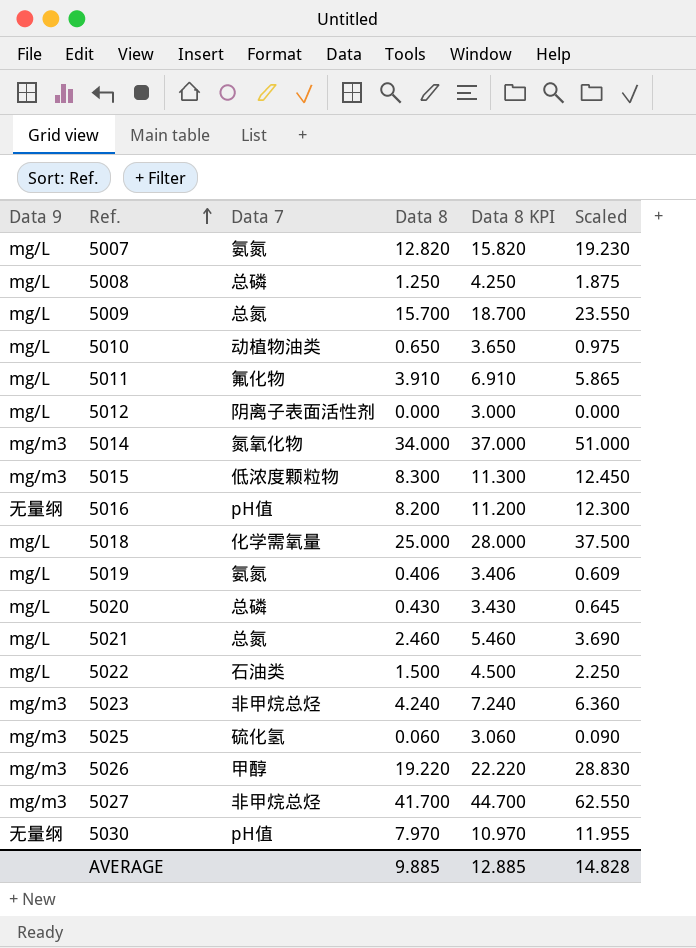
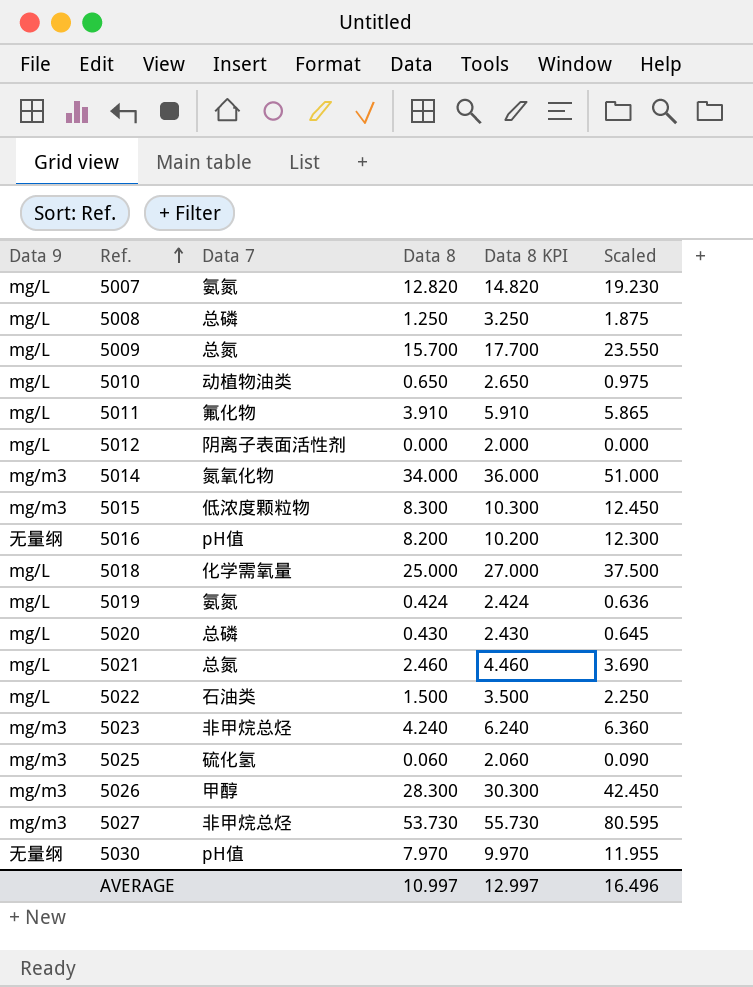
column Data 8 KPI | formula: [Data 8] + 3 -> [Data 8] + 2
5019 | Data 8: 0.406 -> 0.424
5019 | Scaled: 0.609 -> 0.636
5026 | Data 8: 19.220 -> 28.300
5026 | Scaled: 28.830 -> 42.450
5027 | Data 8: 41.700 -> 53.730
5027 | Scaled: 62.550 -> 80.595
AVERAGE | Data 8: 9.885 -> 10.997
AVERAGE | Data 8 KPI: 12.885 -> 12.997
AVERAGE | Scaled: 14.828 -> 16.496

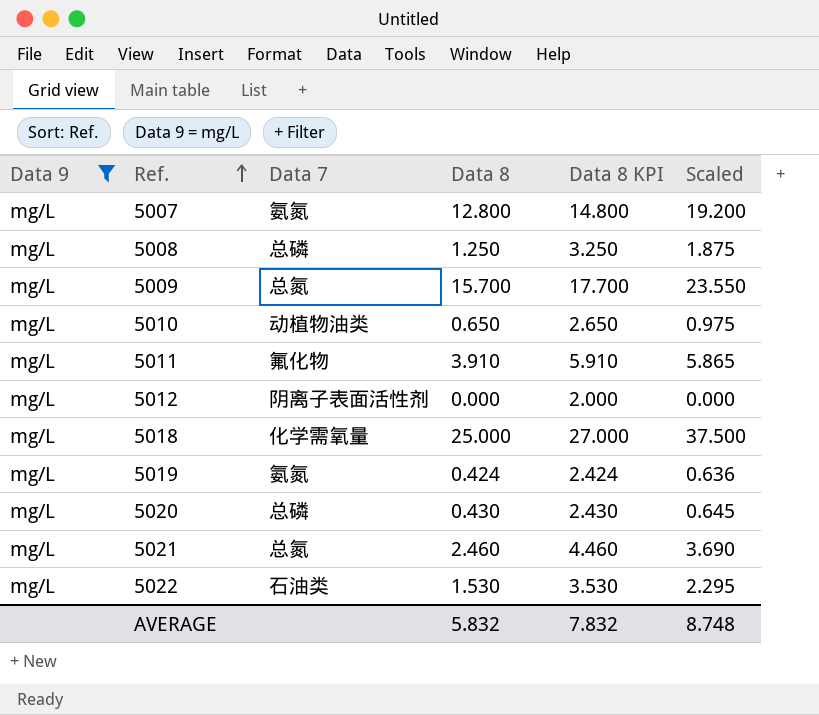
filter: none -> Data 9 = mg/L
5007 | Data 8: 12.820 -> 12.800
5007 | Data 8 KPI: 14.820 -> 14.800
5007 | Scaled: 19.230 -> 19.200
5022 | Data 8: 1.500 -> 1.530
5022 | Data 8 KPI: 3.500 -> 3.530
5022 | Scaled: 2.250 -> 2.295
AVERAGE | Data 8: 10.997 -> 5.832
AVERAGE | Data 8 KPI: 12.997 -> 7.832
AVERAGE | Scaled: 16.496 -> 8.748

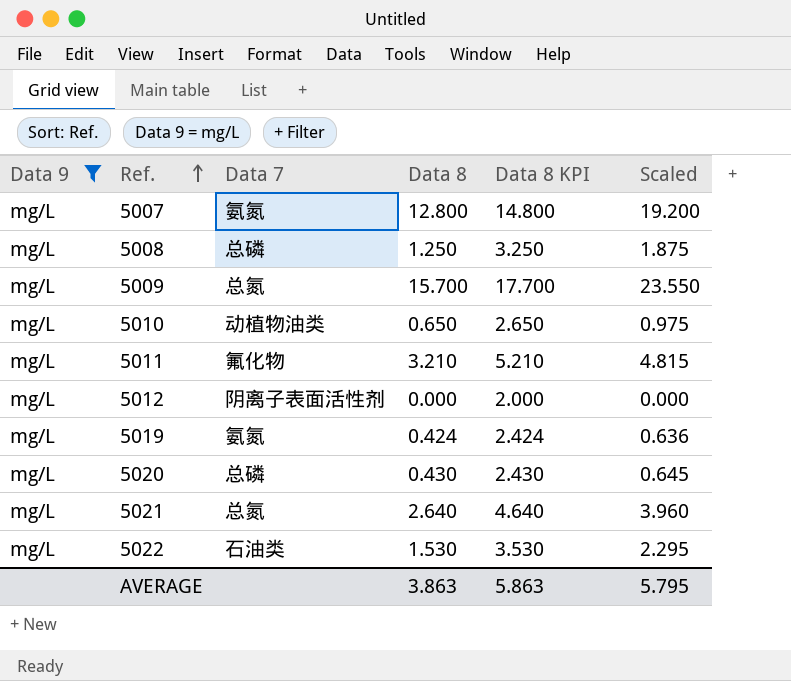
row 5018: mg/L | 化学需氧量 | 25.000 | 27.000 | 37.500 -> none
5011 | Data 8: 3.910 -> 3.210
5011 | Data 8 KPI: 5.910 -> 5.210
5011 | Scaled: 5.865 -> 4.815
5021 | Data 8: 2.460 -> 2.640
5021 | Data 8 KPI: 4.460 -> 4.640
5021 | Scaled: 3.690 -> 3.960
AVERAGE | Data 8: 5.832 -> 3.863
AVERAGE | Data 8 KPI: 7.832 -> 5.863
AVERAGE | Scaled: 8.748 -> 5.795

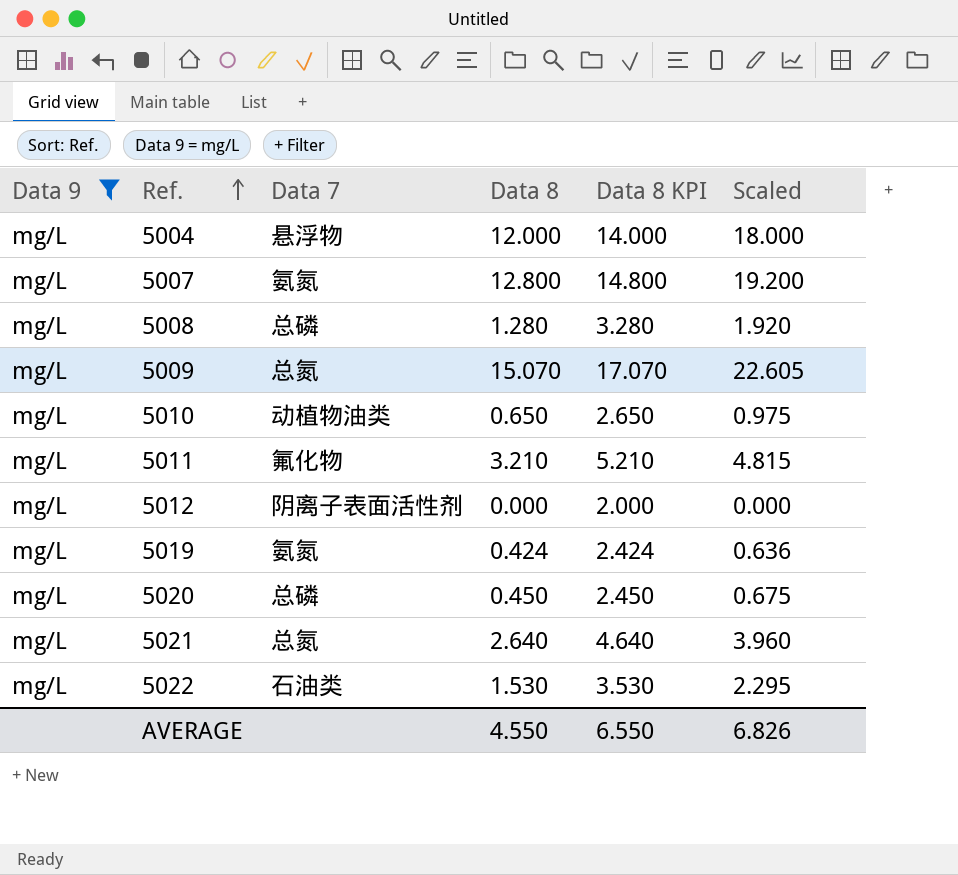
row 5004: none -> mg/L | 悬浮物 | 12.000 | 14.000 | 18.000
5008 | Data 8: 1.250 -> 1.280
5008 | Data 8 KPI: 3.250 -> 3.280
5008 | Scaled: 1.875 -> 1.920
5009 | Data 8: 15.700 -> 15.070
5009 | Data 8 KPI: 17.700 -> 17.070
5009 | Scaled: 23.550 -> 22.605
5020 | Data 8: 0.430 -> 0.450
5020 | Data 8 KPI: 2.430 -> 2.450
5020 | Scaled: 0.645 -> 0.675
AVERAGE | Data 8: 3.863 -> 4.550
AVERAGE | Data 8 KPI: 5.863 -> 6.550
AVERAGE | Scaled: 5.795 -> 6.826

